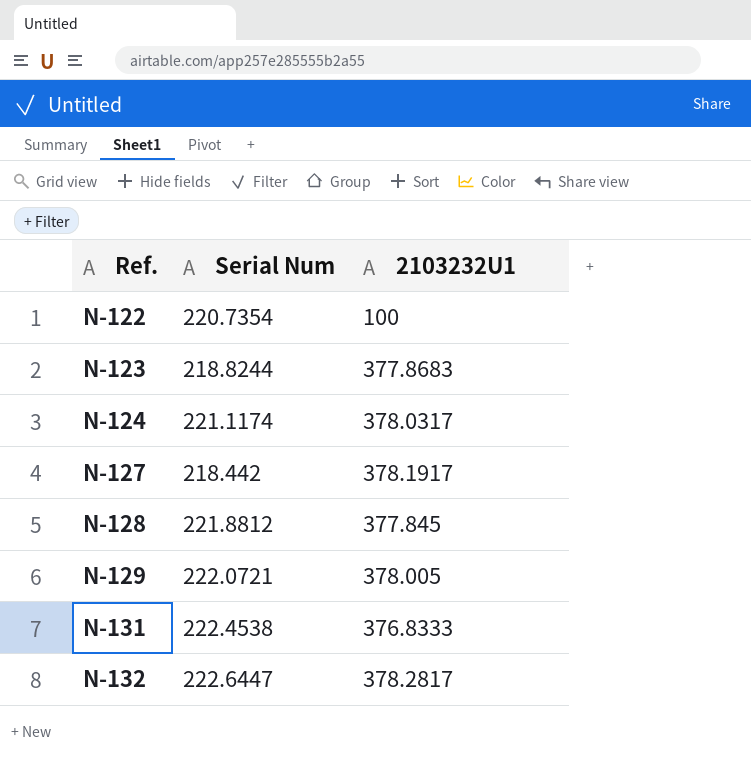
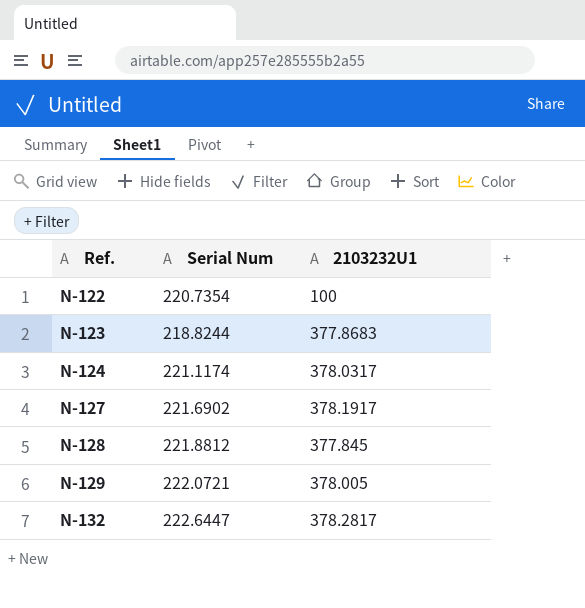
row N-131: 222.4538 | 376.8333 -> none
N-127 | Serial Num: 218.442 -> 221.6902

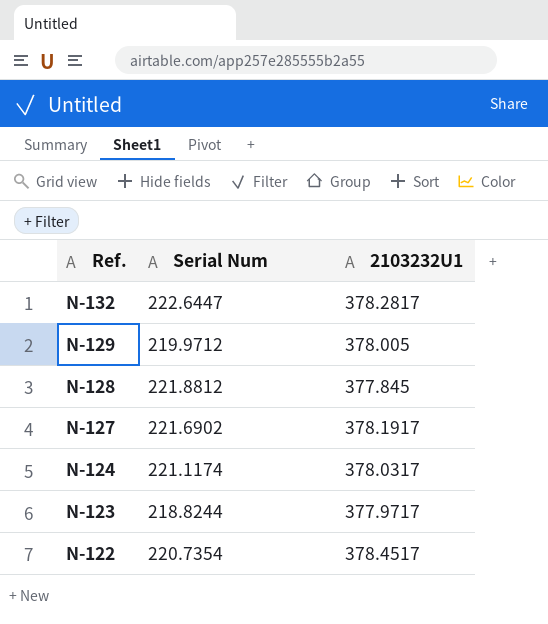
row order: Ref. ascending -> Ref. descending
N-129 | Serial Num: 222.0721 -> 219.9712
N-123 | 2103232U1: 377.8683 -> 377.9717
N-122 | 2103232U1: 100 -> 378.4517

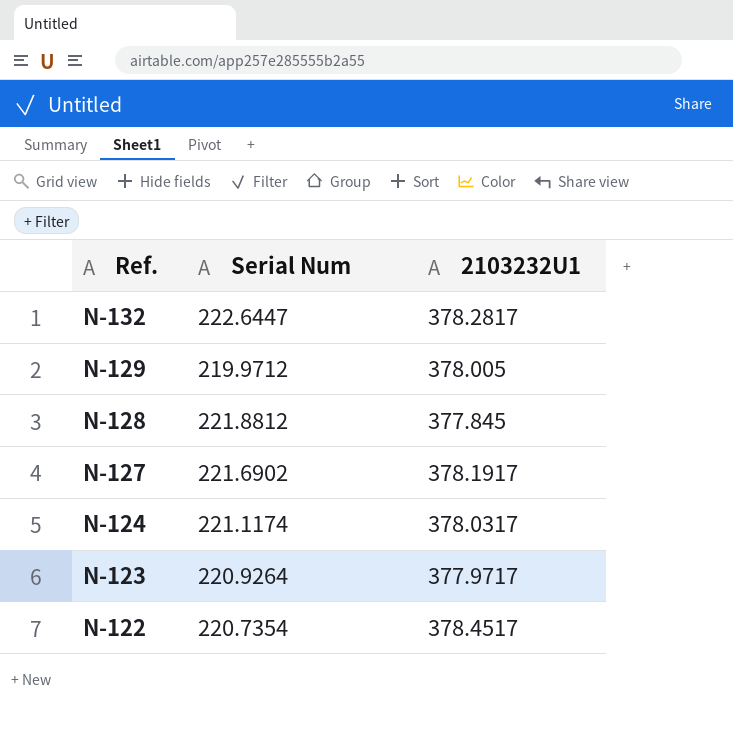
N-123 | Serial Num: 218.8244 -> 220.9264

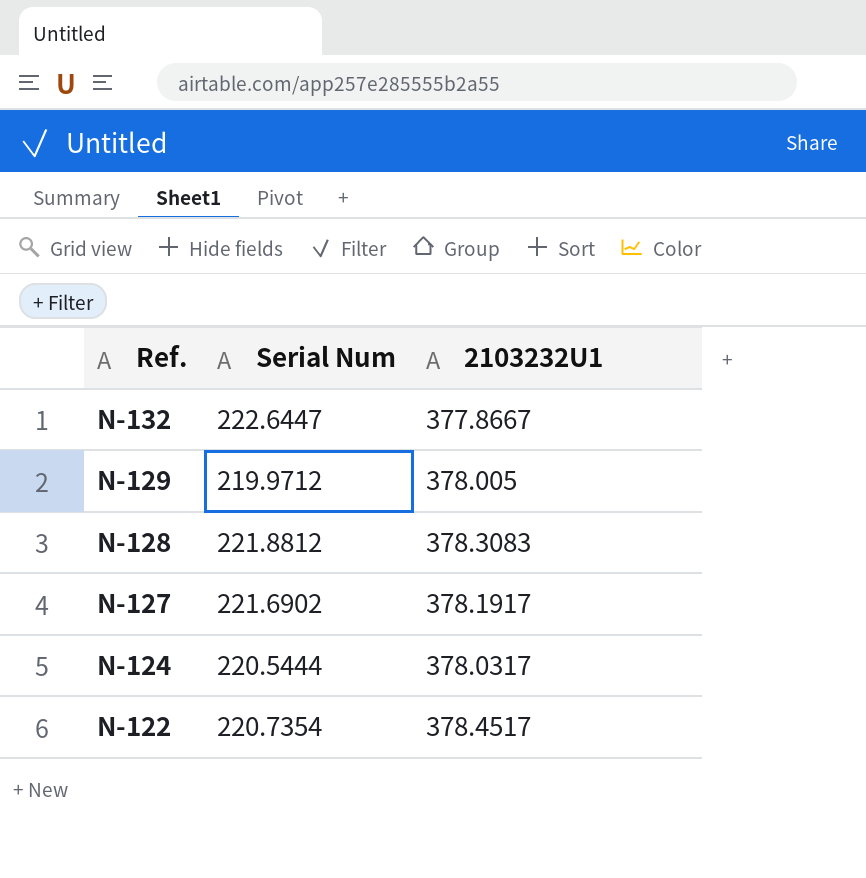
row N-123: 220.9264 | 377.9717 -> none
N-132 | 2103232U1: 378.2817 -> 377.8667
N-128 | 2103232U1: 377.845 -> 378.3083
N-124 | Serial Num: 221.1174 -> 220.5444

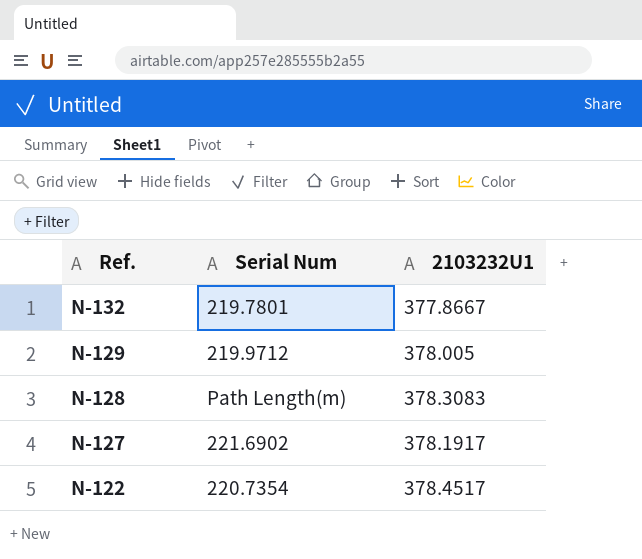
row N-124: 220.5444 | 378.0317 -> none
N-132 | Serial Num: 222.6447 -> 219.7801
N-128 | Serial Num: 221.8812 -> Path Length(m)

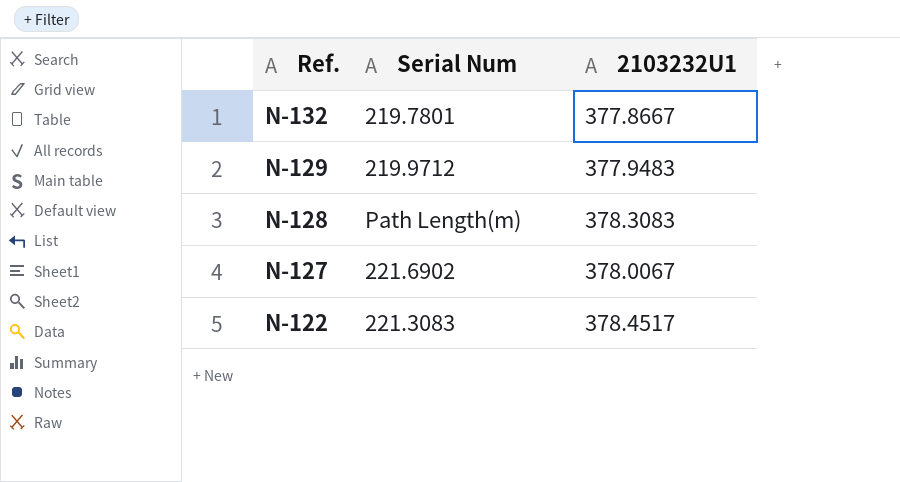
N-129 | 2103232U1: 378.005 -> 377.9483
N-127 | 2103232U1: 378.1917 -> 378.0067
N-122 | Serial Num: 220.7354 -> 221.3083

